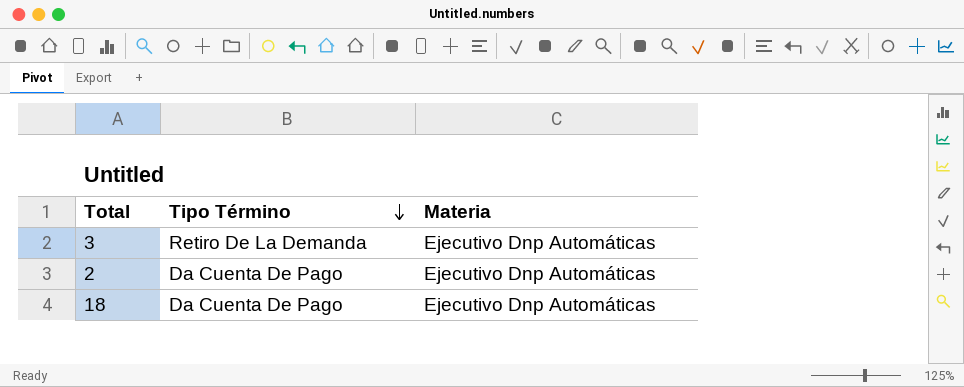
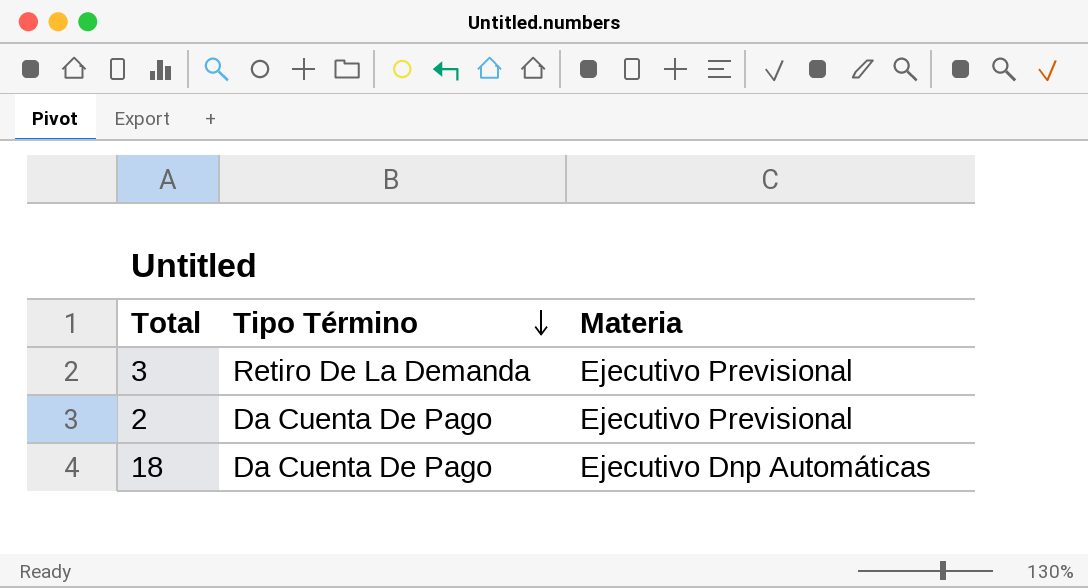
3 | Materia: Ejecutivo Dnp Automáticas -> Ejecutivo Previsional
2 | Materia: Ejecutivo Dnp Automáticas -> Ejecutivo Previsional

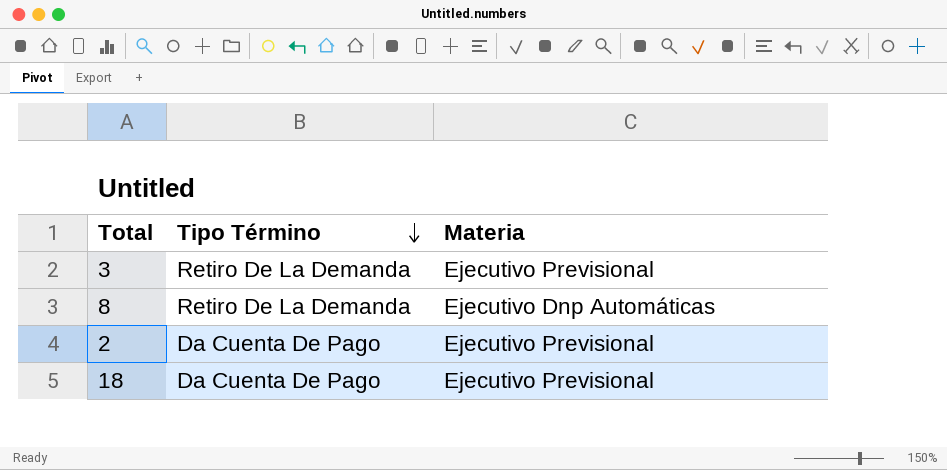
row 8: none -> Retiro De La Demanda | Ejecutivo Dnp Automáticas
18 | Materia: Ejecutivo Dnp Automáticas -> Ejecutivo Previsional

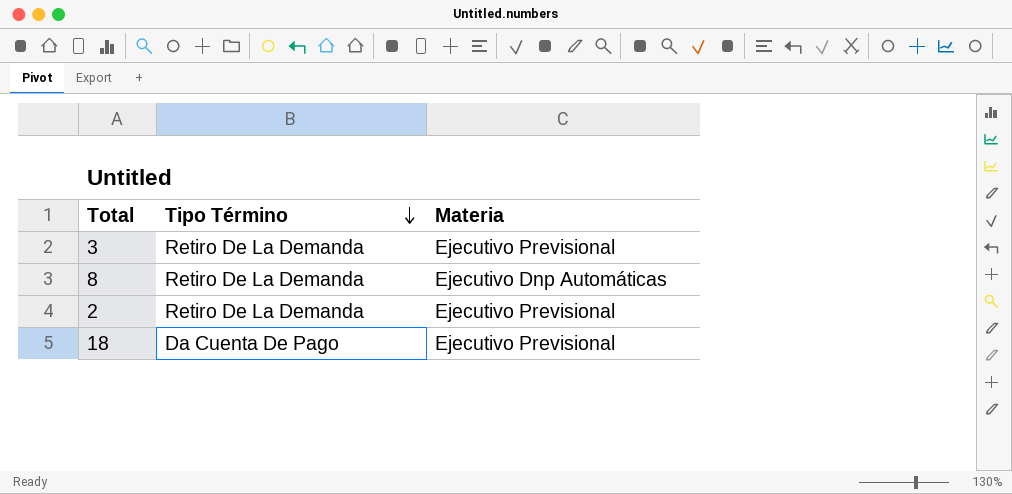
2 | Tipo Término: Da Cuenta De Pago -> Retiro De La Demanda

